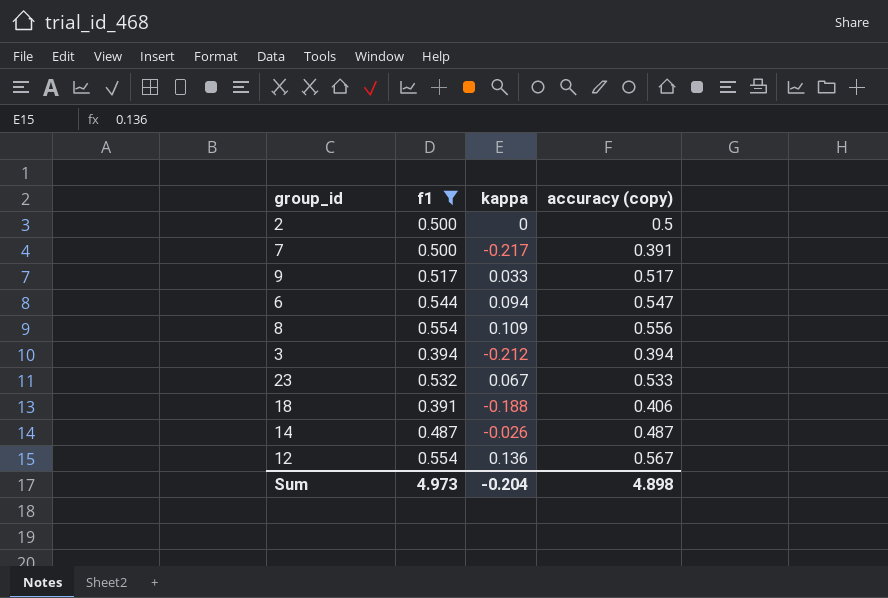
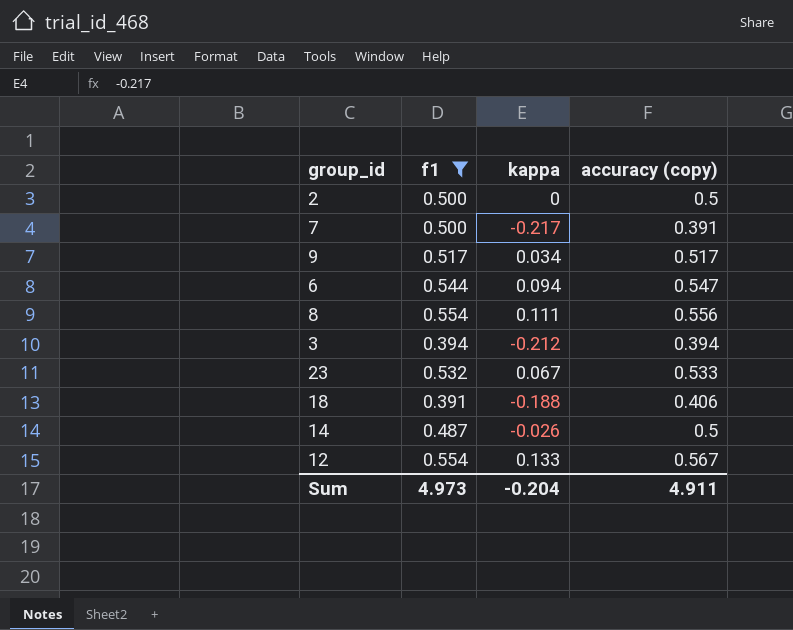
9 | kappa: 0.033 -> 0.034
8 | kappa: 0.109 -> 0.111
14 | accuracy (copy): 0.487 -> 0.5
12 | kappa: 0.136 -> 0.133
Sum | accuracy (copy): 4.898 -> 4.911

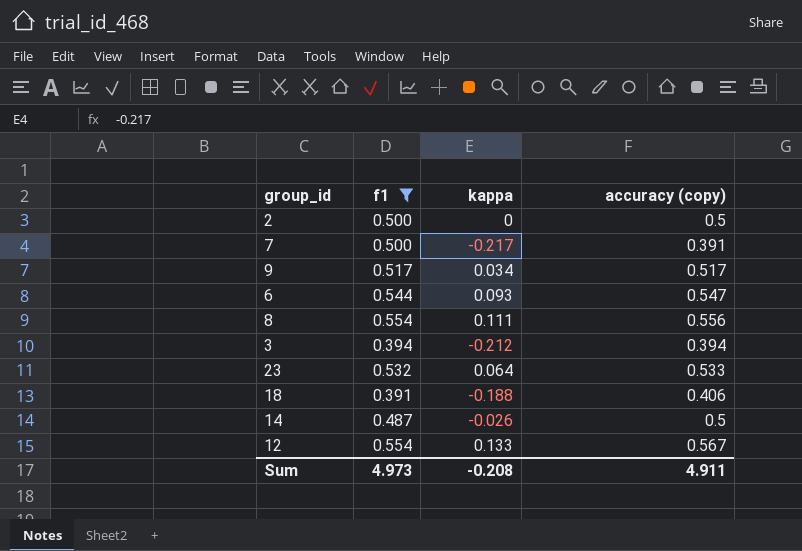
6 | kappa: 0.094 -> 0.093
23 | kappa: 0.067 -> 0.064
Sum | kappa: -0.204 -> -0.208

